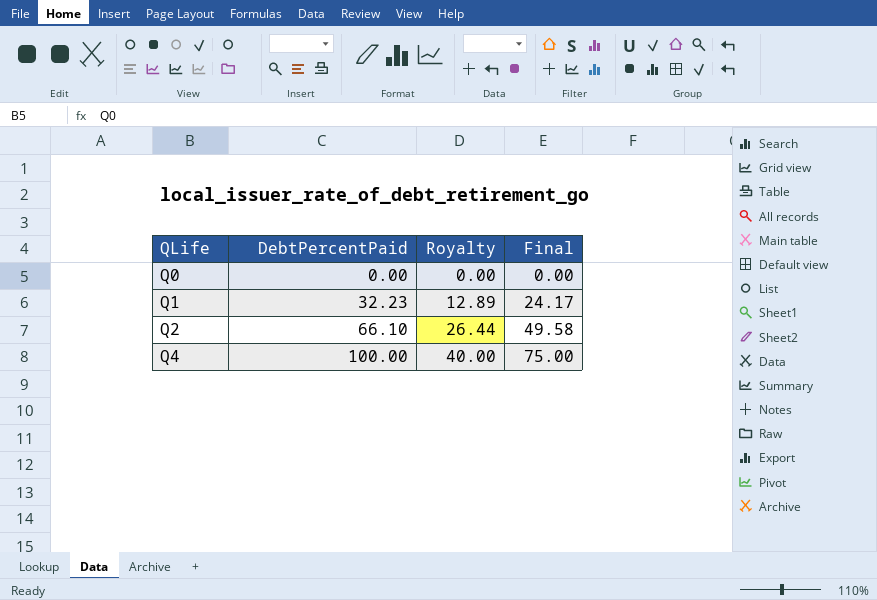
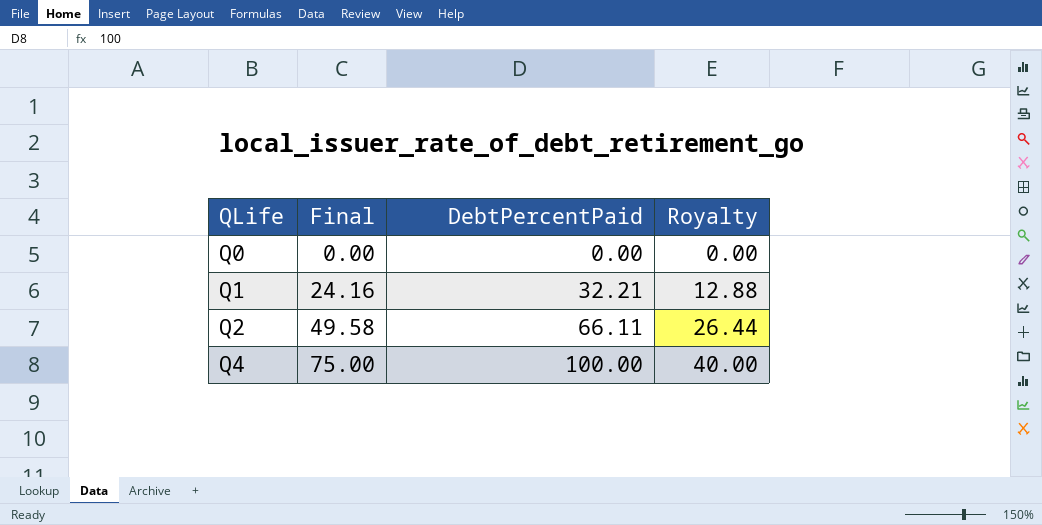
column Final | position: 4 -> 2
Q1 | Final: 24.17 -> 24.16
Q1 | DebtPercentPaid: 32.23 -> 32.21
Q1 | Royalty: 12.89 -> 12.88
Q2 | DebtPercentPaid: 66.10 -> 66.11

